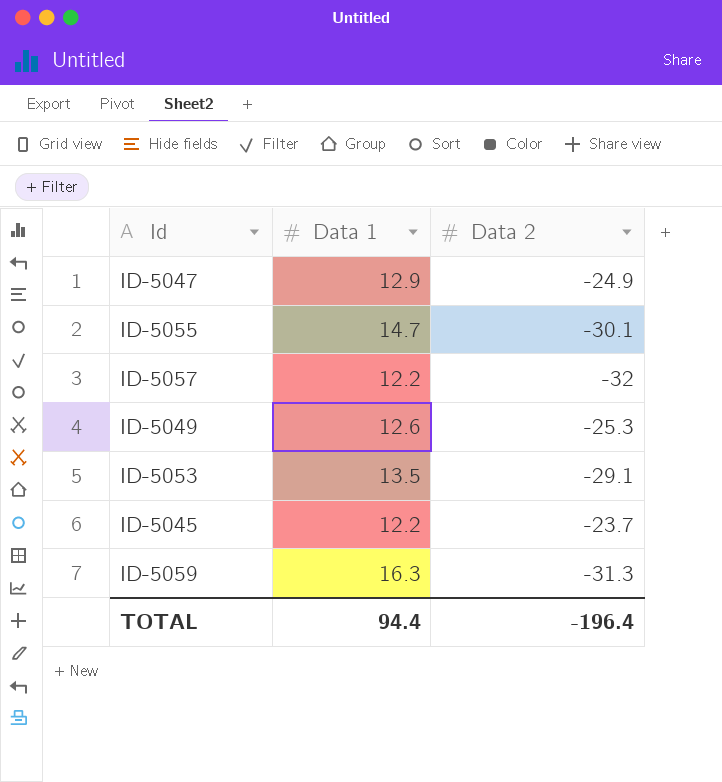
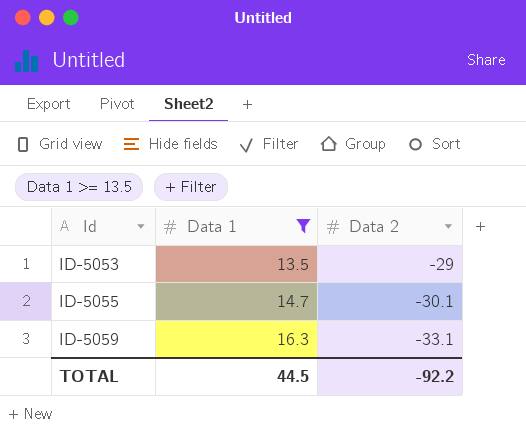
filter: none -> Data 1 >= 13.5
row order: none -> Id ascending
ID-5053 | Data 2: -29.1 -> -29
ID-5059 | Data 2: -31.3 -> -33.1
TOTAL | Data 1: 94.4 -> 44.5
TOTAL | Data 2: -196.4 -> -92.2

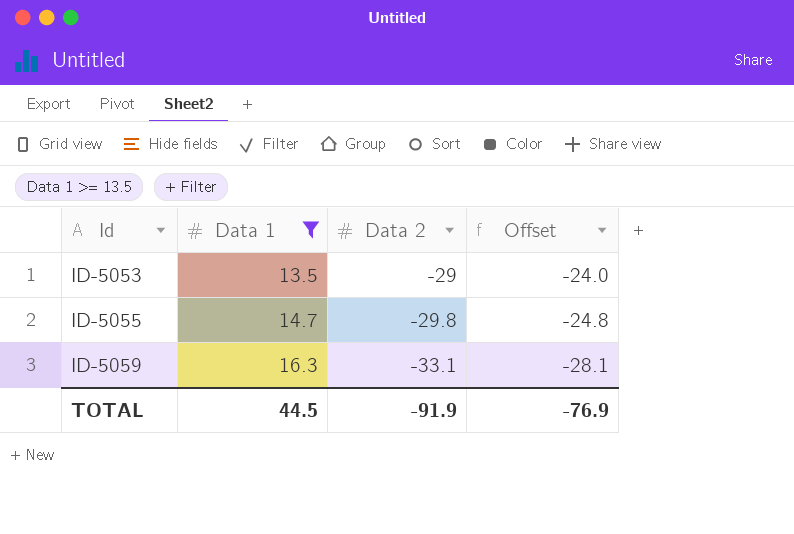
column Offset | formula: none -> [Data 2] + 5
ID-5055 | Data 2: -30.1 -> -29.8
TOTAL | Data 2: -92.2 -> -91.9

